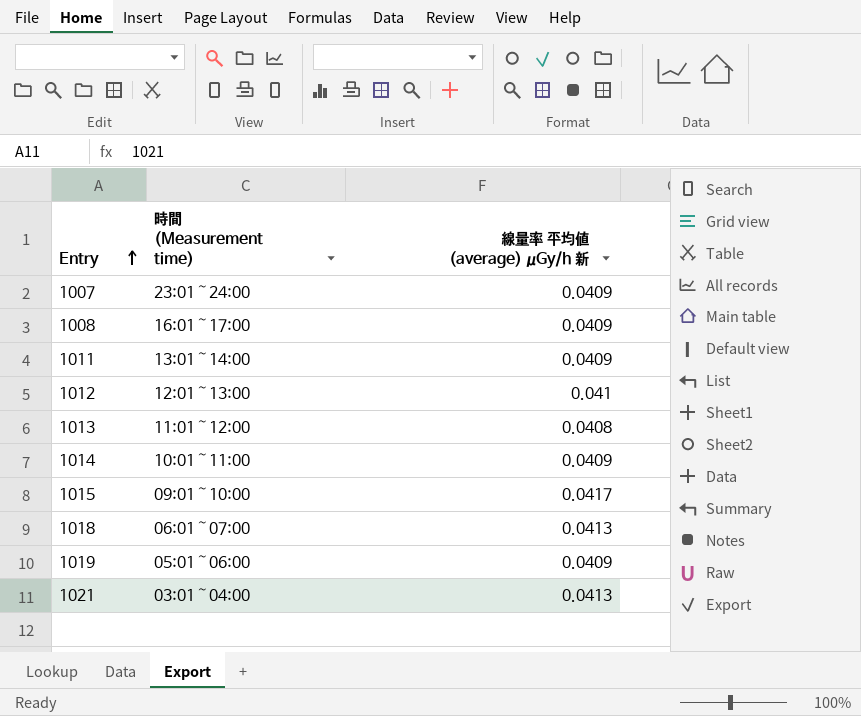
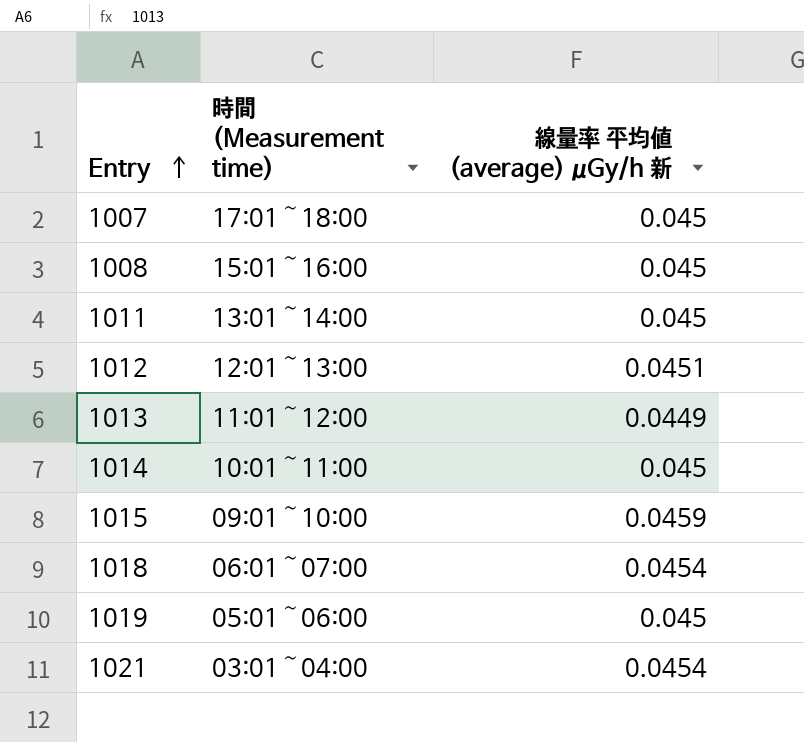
1007 | 時間 (Measurement time): 23:01～24:00 -> 17:01～18:00
1007 | 線量率 平均値 (average) μGy/h 新: 0.0409 -> 0.045
1008 | 時間 (Measurement time): 16:01～17:00 -> 15:01～16:00
1008 | 線量率 平均値 (average) μGy/h 新: 0.0409 -> 0.045
1011 | 線量率 平均値 (average) μGy/h 新: 0.0409 -> 0.045
1012 | 線量率 平均値 (average) μGy/h 新: 0.041 -> 0.0451
1013 | 線量率 平均値 (average) μGy/h 新: 0.0408 -> 0.0449
1014 | 線量率 平均値 (average) μGy/h 新: 0.0409 -> 0.045
1015 | 線量率 平均値 (average) μGy/h 新: 0.0417 -> 0.0459
1018 | 線量率 平均値 (average) μGy/h 新: 0.0413 -> 0.0454
1019 | 線量率 平均値 (average) μGy/h 新: 0.0409 -> 0.045
1021 | 線量率 平均値 (average) μGy/h 新: 0.0413 -> 0.0454

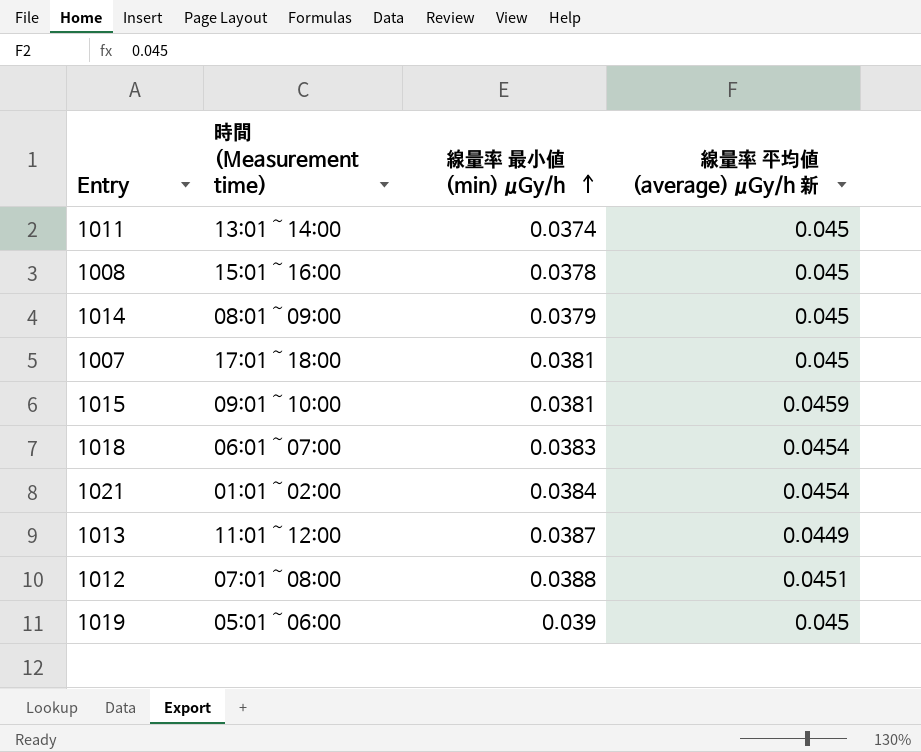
row order: Entry ascending -> 線量率 最小値 (min) μGy/h ascending
column 線量率 最小値 (min) μGy/h | position: none -> 3
1014 | 時間 (Measurement time): 10:01～11:00 -> 08:01～09:00
1021 | 時間 (Measurement time): 03:01～04:00 -> 01:01～02:00
1012 | 時間 (Measurement time): 12:01～13:00 -> 07:01～08:00

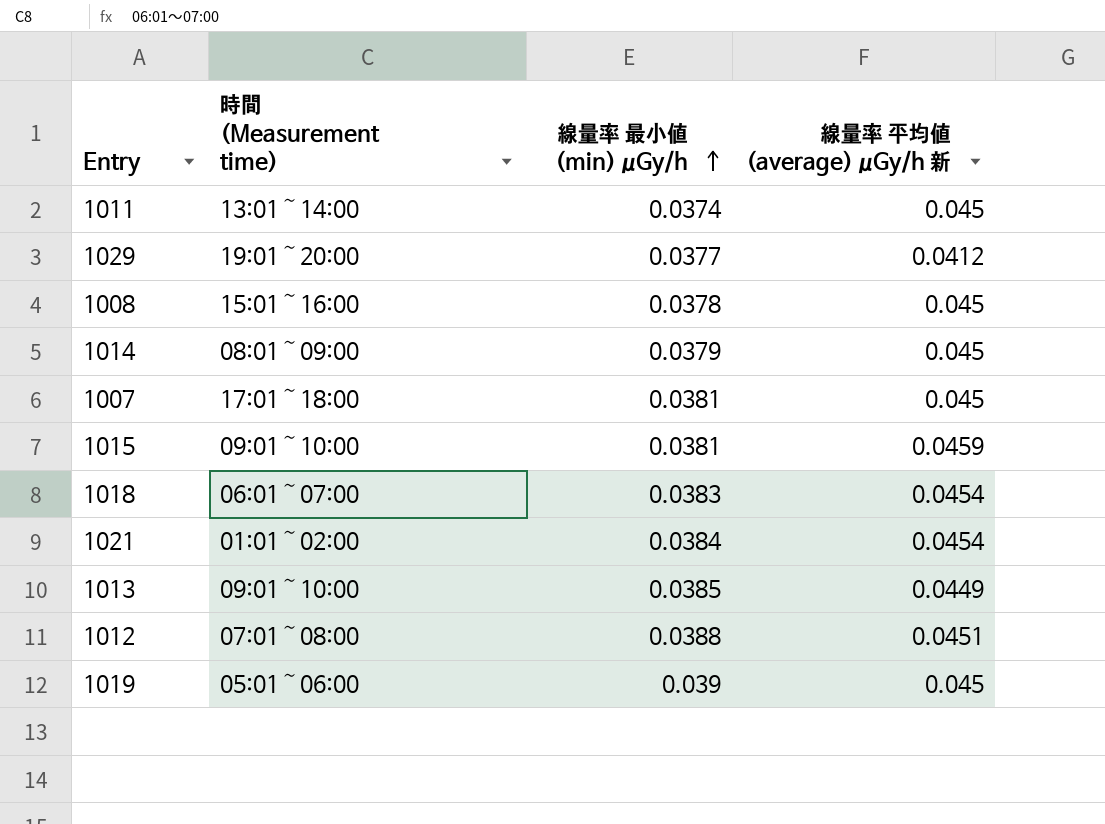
row 1029: none -> 19:01～20:00 | 0.0377 | 0.0412
1013 | 時間 (Measurement time): 11:01～12:00 -> 09:01～10:00
1013 | 線量率 最小値 (min) μGy/h: 0.0387 -> 0.0385

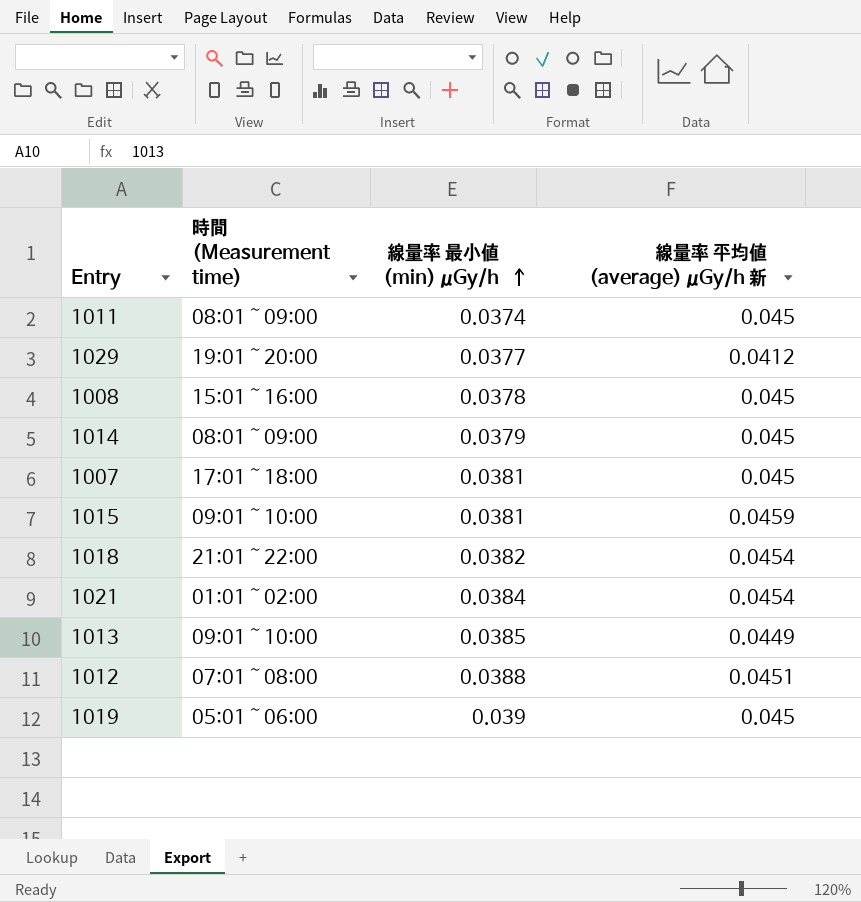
1011 | 時間 (Measurement time): 13:01～14:00 -> 08:01～09:00
1018 | 時間 (Measurement time): 06:01～07:00 -> 21:01～22:00
1018 | 線量率 最小値 (min) μGy/h: 0.0383 -> 0.0382

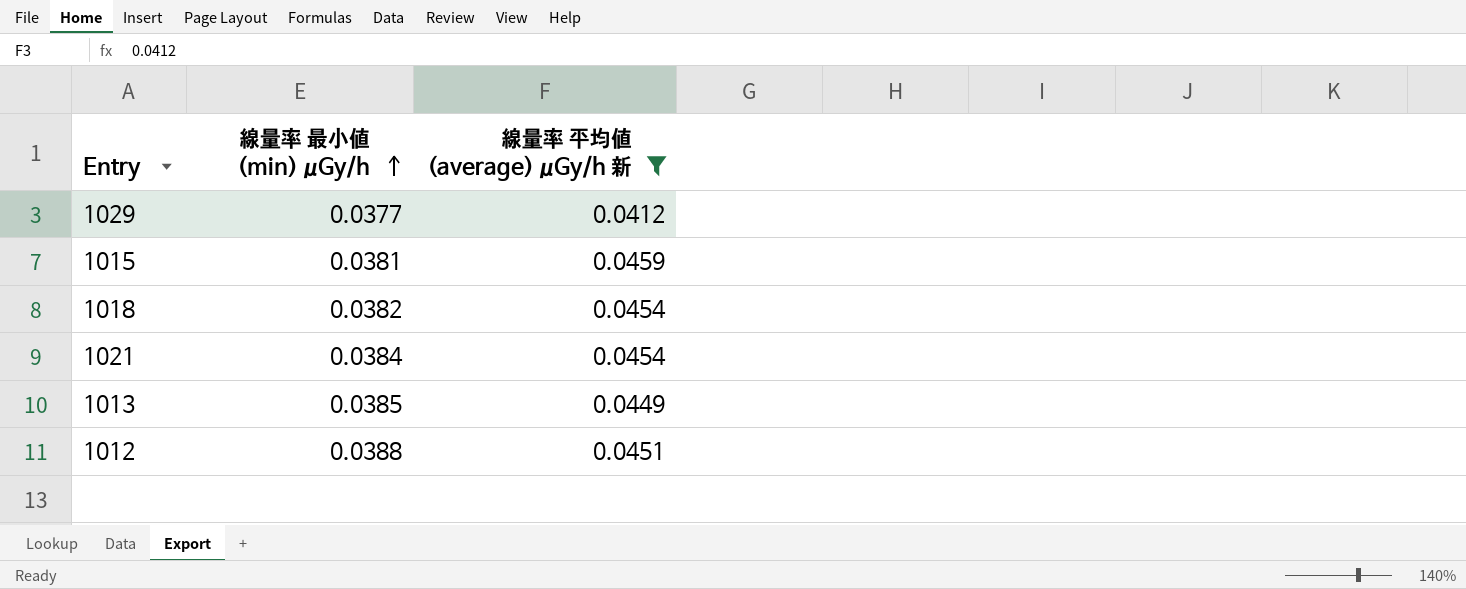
filter: none -> 線量率 平均値 (average) μGy/h 新 != 0.045
column 時間 (Measurement time) | position: 2 -> none

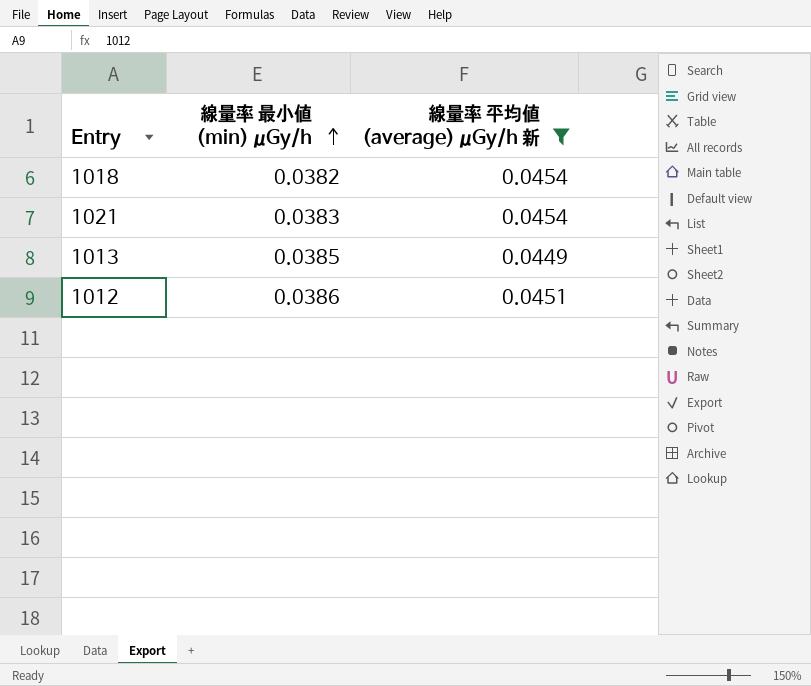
row 1029: 0.0377 | 0.0412 -> none
row 1015: 0.0381 | 0.0459 -> none
1021 | 線量率 最小値 (min) μGy/h: 0.0384 -> 0.0383
1012 | 線量率 最小値 (min) μGy/h: 0.0388 -> 0.0386

